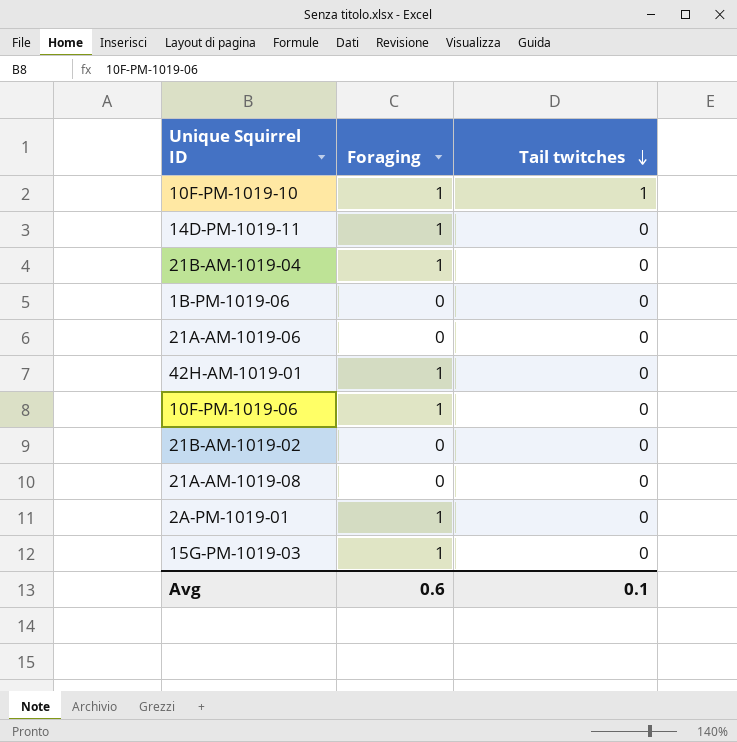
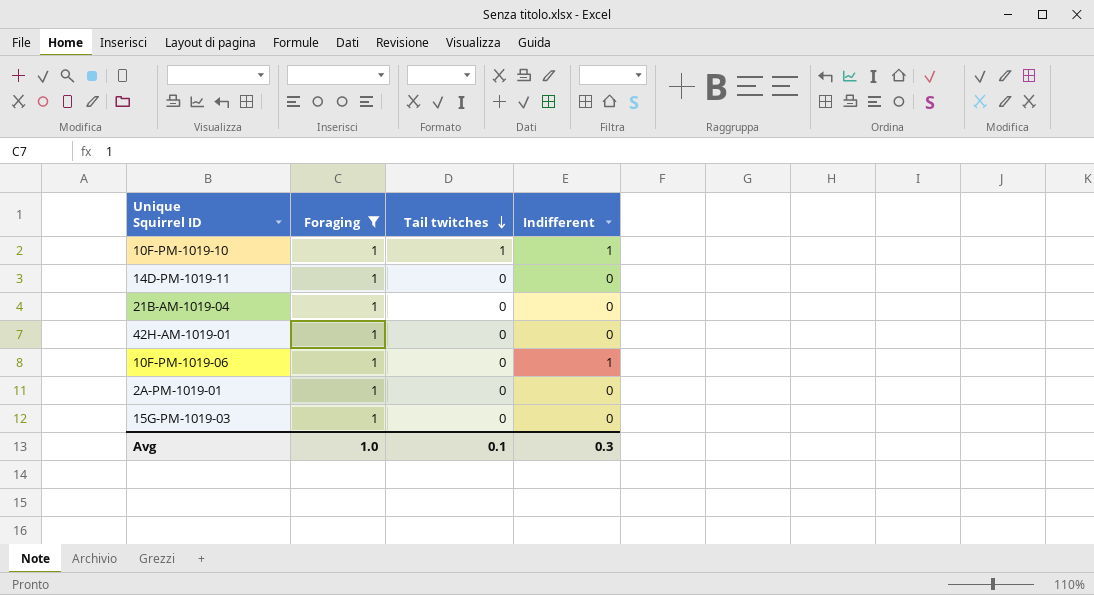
filter: none -> Foraging = 1
column Indifferent | position: none -> 4
Avg | Foraging: 0.6 -> 1.0

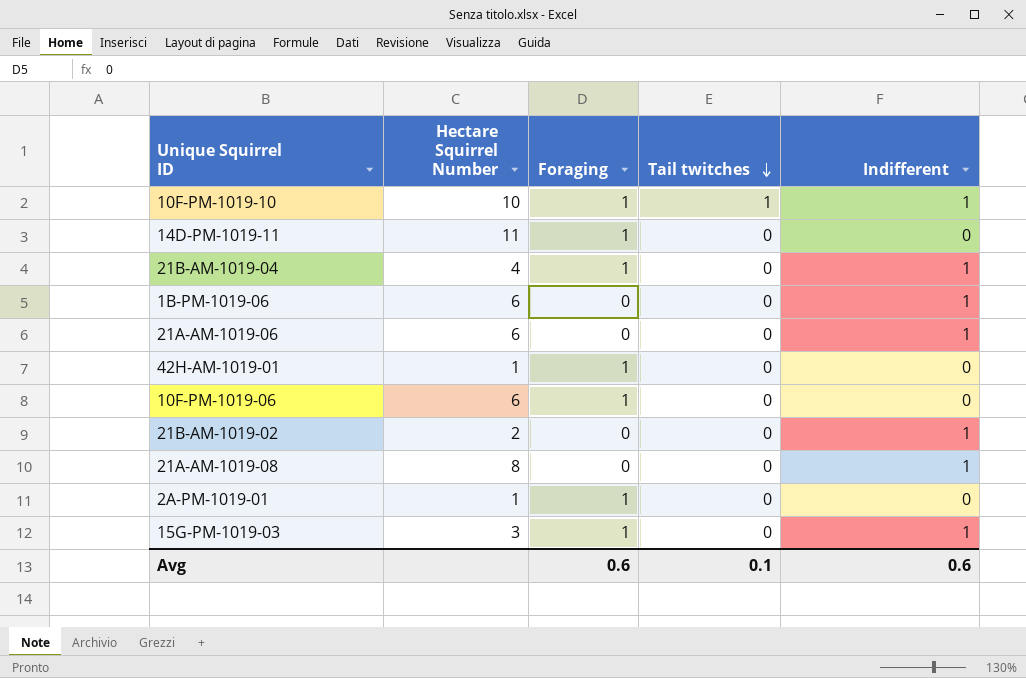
filter: Foraging = 1 -> none
column Hectare Squirrel Number | position: none -> 2
21B-AM-1019-04 | Indifferent: 0 -> 1
10F-PM-1019-06 | Indifferent: 1 -> 0
15G-PM-1019-03 | Indifferent: 0 -> 1
Avg | Foraging: 1.0 -> 0.6
Avg | Indifferent: 0.3 -> 0.6

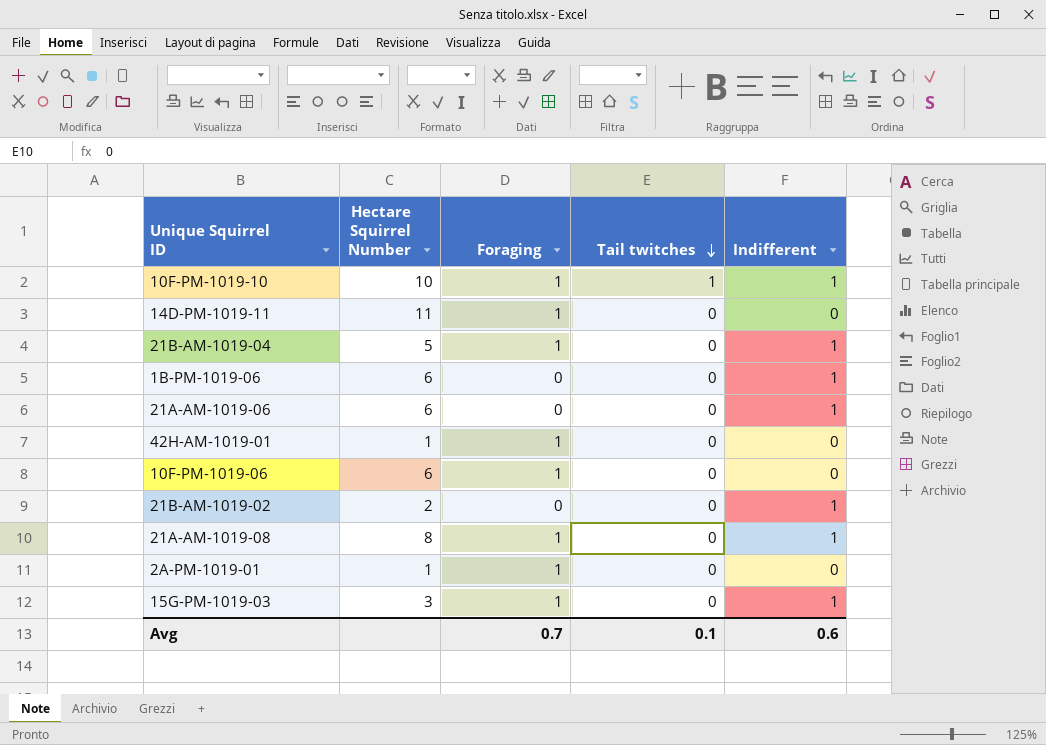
21B-AM-1019-04 | Hectare Squirrel Number: 4 -> 5
21A-AM-1019-08 | Foraging: 0 -> 1
Avg | Foraging: 0.6 -> 0.7

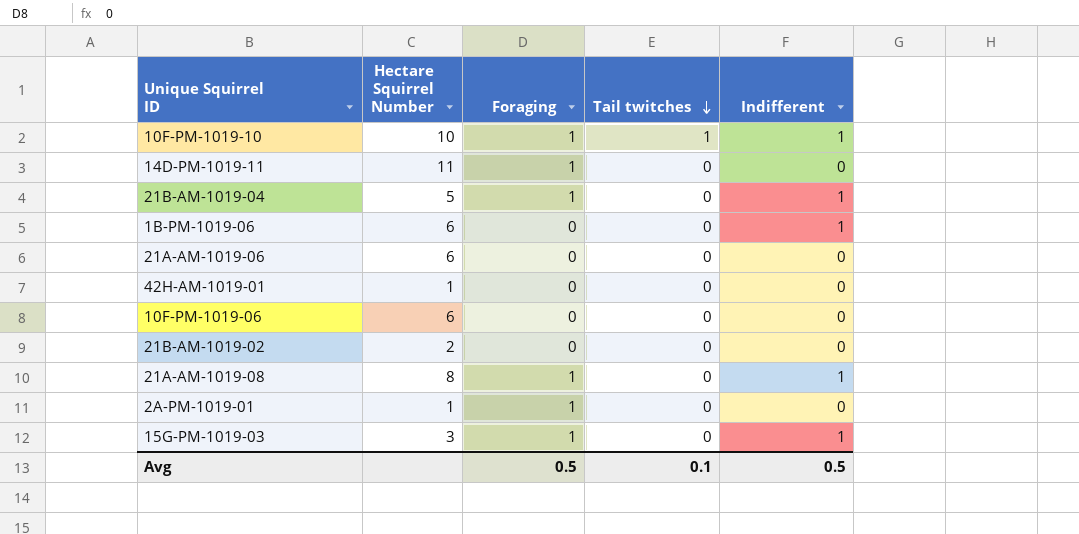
21A-AM-1019-06 | Indifferent: 1 -> 0
42H-AM-1019-01 | Foraging: 1 -> 0
10F-PM-1019-06 | Foraging: 1 -> 0
21B-AM-1019-02 | Indifferent: 1 -> 0
Avg | Foraging: 0.7 -> 0.5
Avg | Indifferent: 0.6 -> 0.5

